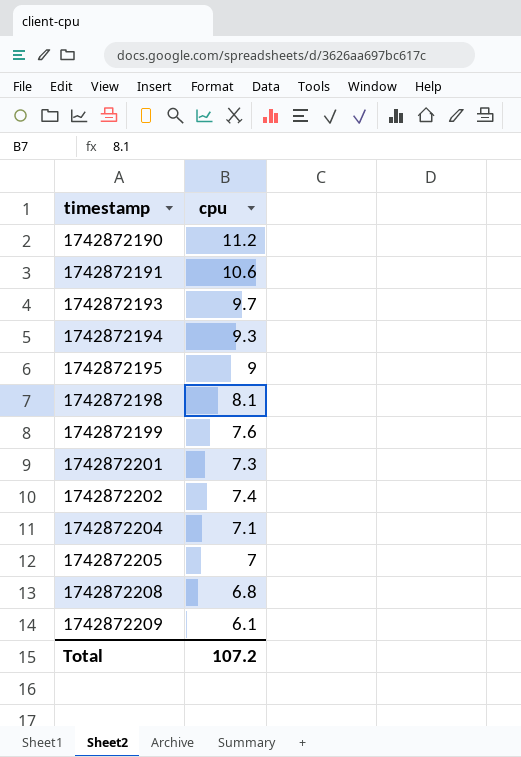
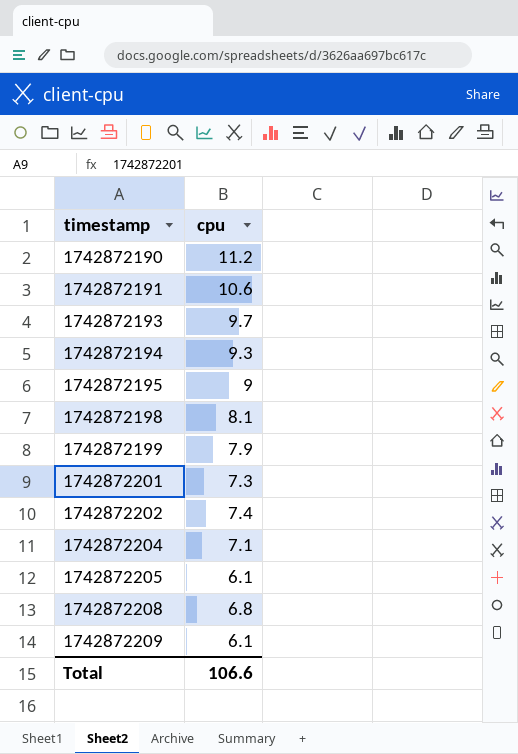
1742872199 | cpu: 7.6 -> 7.9
1742872205 | cpu: 7 -> 6.1
Total | cpu: 107.2 -> 106.6

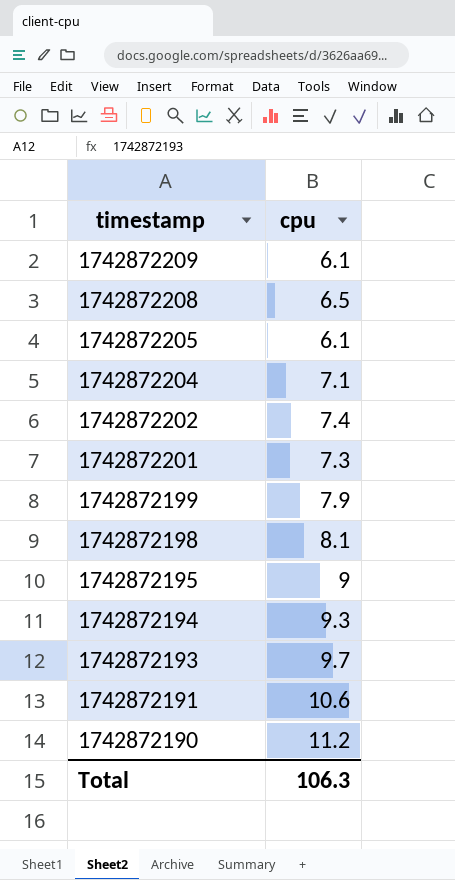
row order: timestamp ascending -> timestamp descending
1742872208 | cpu: 6.8 -> 6.5
Total | cpu: 106.6 -> 106.3

